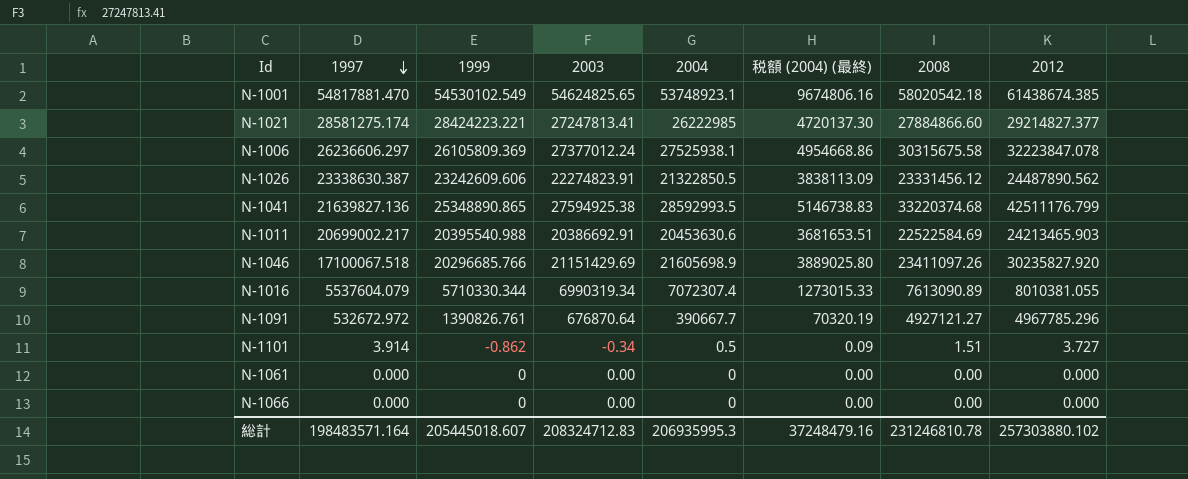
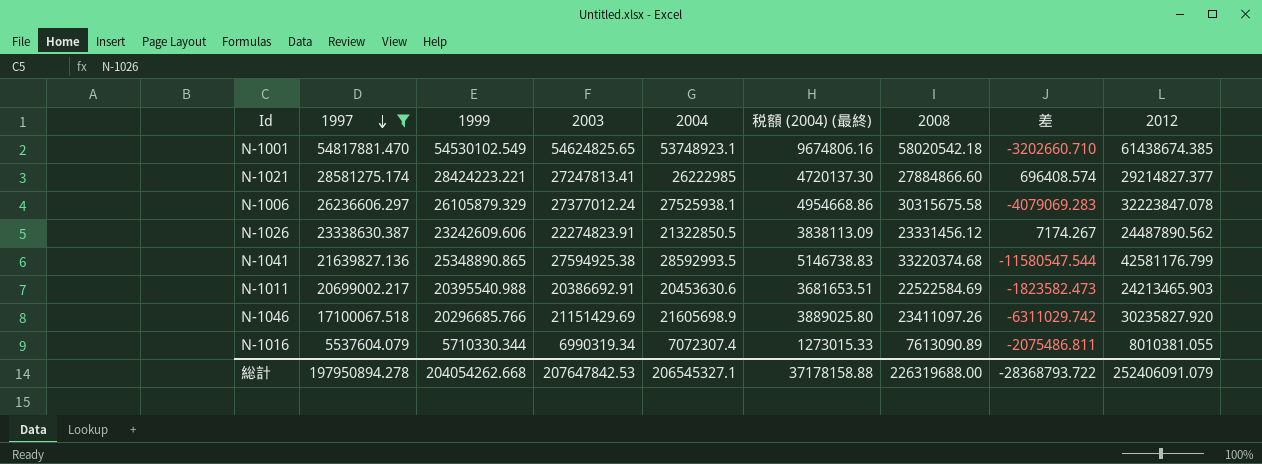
filter: none -> 1997 >= 5537604.079
column 差 | formula: none -> [1997] - [2008]
N-1006 | 1999: 26105809.369 -> 26105879.329
N-1041 | 2012: 42511176.799 -> 42581176.799
総計 | 1997: 198483571.164 -> 197950894.278
総計 | 1999: 205445018.607 -> 204054262.668
総計 | 2003: 208324712.83 -> 207647842.53
総計 | 2004: 206935995.3 -> 206545327.1
総計 | 税額 (2004) (最終): 37248479.16 -> 37178158.88
総計 | 2008: 231246810.78 -> 226319688.00
総計 | 2012: 257303880.102 -> 252406091.079

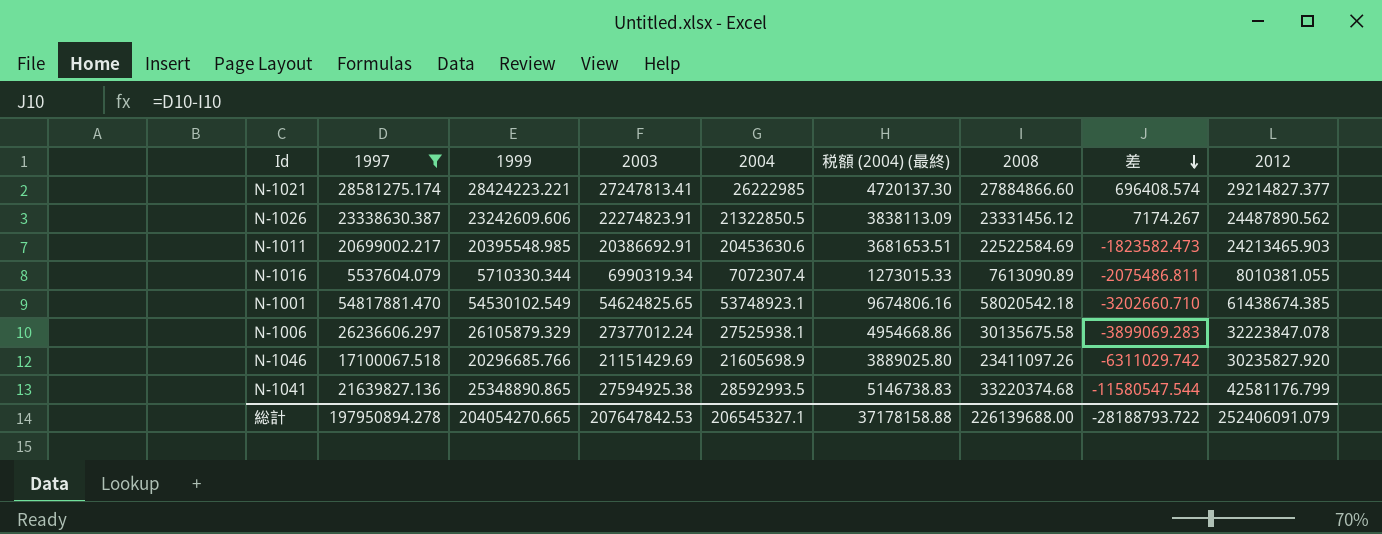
row order: 1997 descending -> 差 descending
N-1011 | 1999: 20395540.988 -> 20395548.985
N-1006 | 2008: 30315675.58 -> 30135675.58
N-1006 | 差: -4079069.283 -> -3899069.283
総計 | 1999: 204054262.668 -> 204054270.665
総計 | 2008: 226319688.00 -> 226139688.00
総計 | 差: -28368793.722 -> -28188793.722

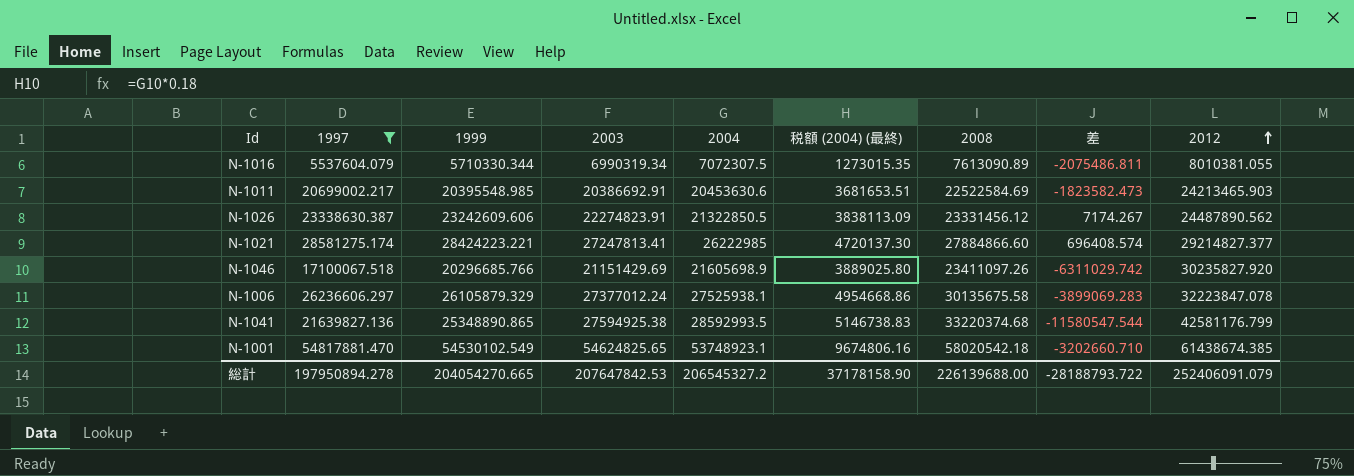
row order: 差 descending -> 2012 ascending
N-1016 | 2004: 7072307.4 -> 7072307.5
N-1016 | 税額 (2004) (最終): 1273015.33 -> 1273015.35
総計 | 2004: 206545327.1 -> 206545327.2
総計 | 税額 (2004) (最終): 37178158.88 -> 37178158.90

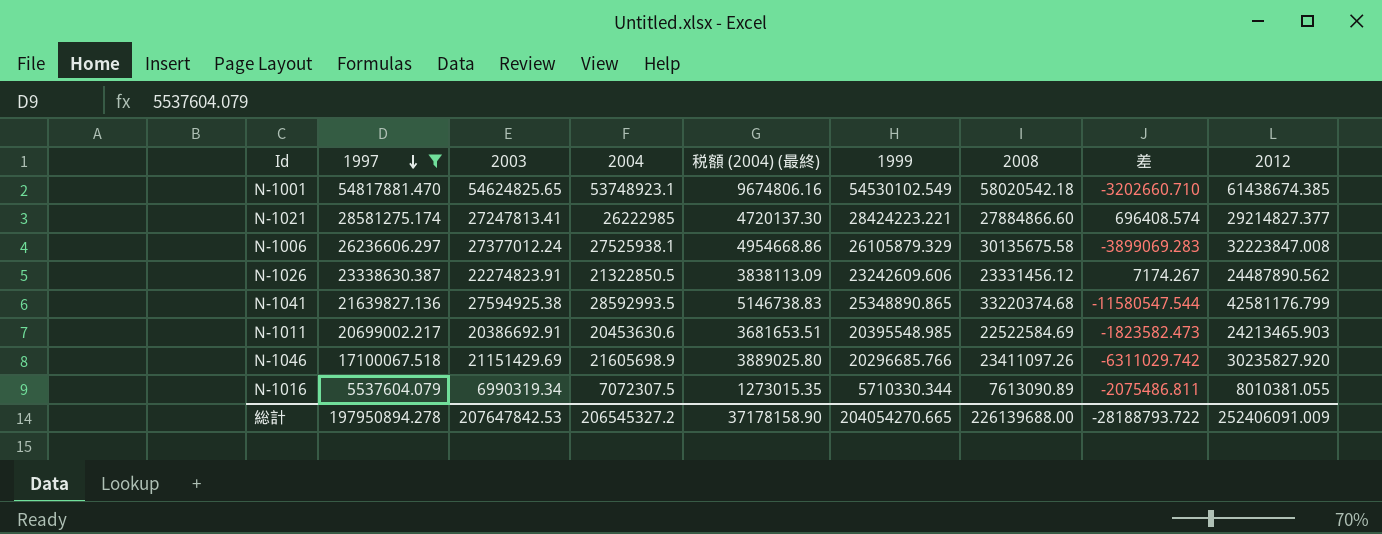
row order: 2012 ascending -> 1997 descending
column 1999 | position: 3 -> 6
N-1006 | 2012: 32223847.078 -> 32223847.008
総計 | 2012: 252406091.079 -> 252406091.009

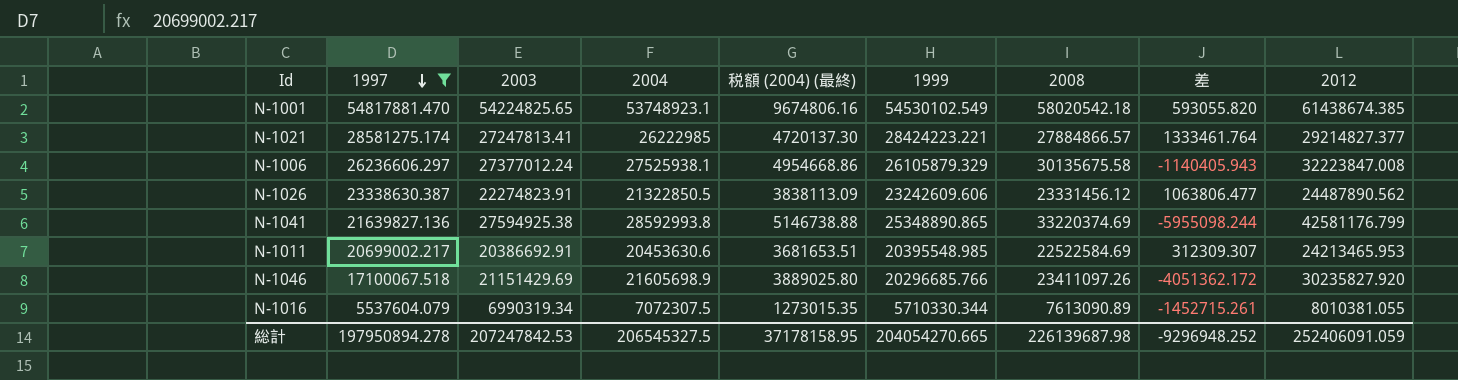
column 差 | formula: [1997] - [2008] -> [1997] - [2003]
N-1001 | 2003: 54624825.65 -> 54224825.65
N-1021 | 2008: 27884866.60 -> 27884866.57
N-1041 | 2004: 28592993.5 -> 28592993.8
N-1041 | 税額 (2004) (最終): 5146738.83 -> 5146738.88
N-1041 | 2008: 33220374.68 -> 33220374.69
N-1011 | 2012: 24213465.903 -> 24213465.953
総計 | 2003: 207647842.53 -> 207247842.53
総計 | 2004: 206545327.2 -> 206545327.5
総計 | 税額 (2004) (最終): 37178158.90 -> 37178158.95
総計 | 2008: 226139688.00 -> 226139687.98
総計 | 差: -28188793.722 -> -9296948.252
総計 | 2012: 252406091.009 -> 252406091.059

